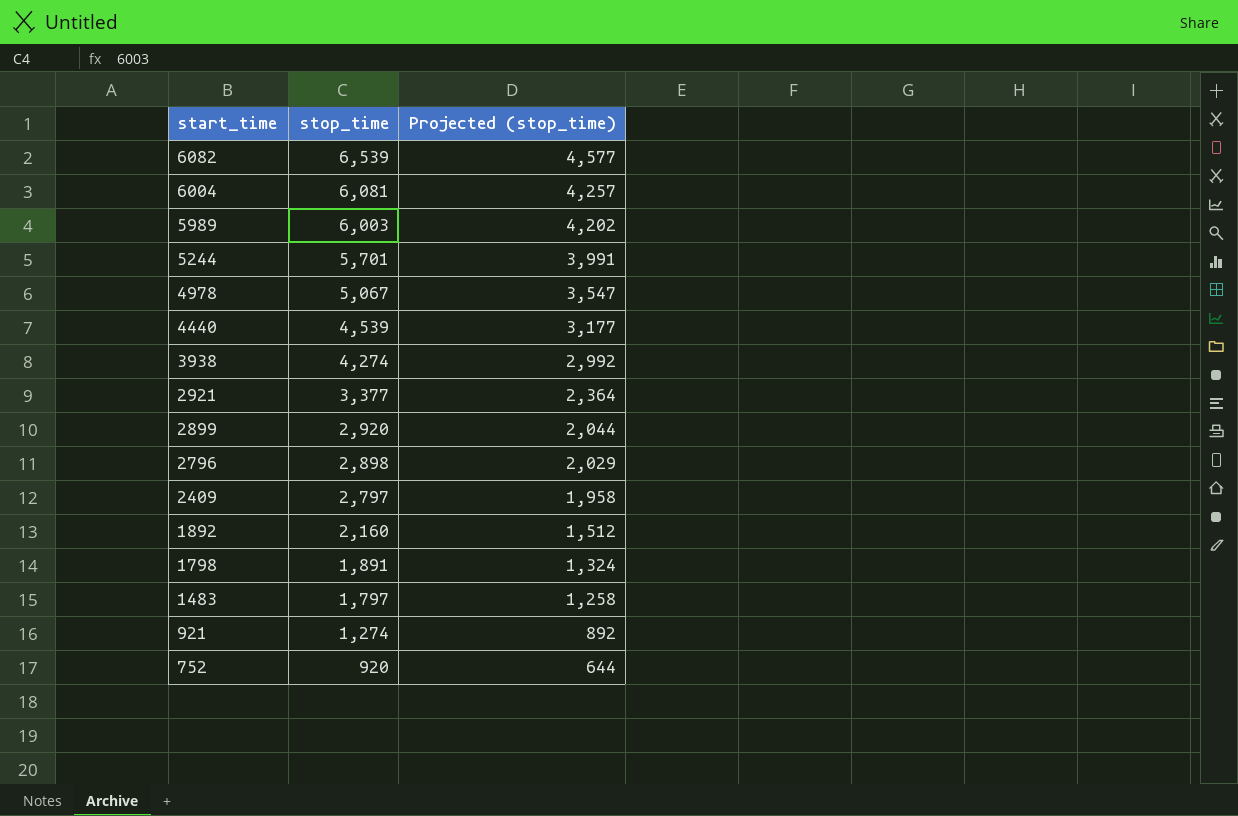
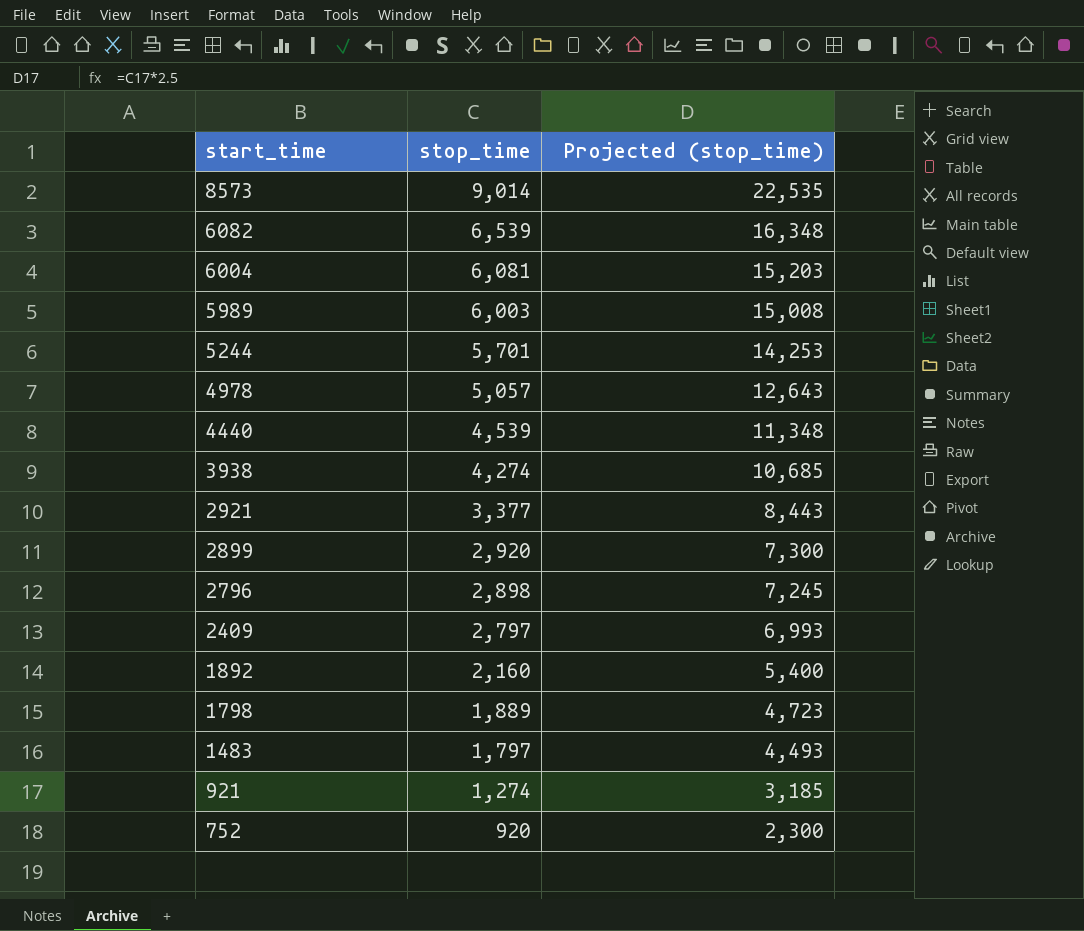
column Projected (stop_time) | formula: [stop_time] * 0.7 -> [stop_time] * 2.5
row 8573: none -> 9,014 | 22,535
4978 | stop_time: 5,067 -> 5,057
1798 | stop_time: 1,891 -> 1,889

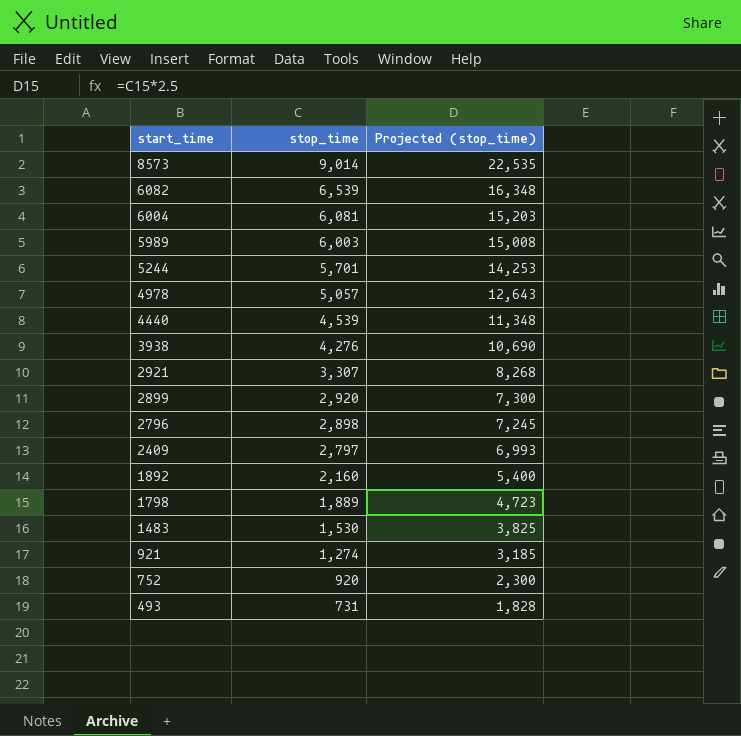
3938 | stop_time: 4,274 -> 4,276
3938 | Projected (stop_time): 10,685 -> 10,690
2921 | stop_time: 3,377 -> 3,307
2921 | Projected (stop_time): 8,443 -> 8,268
1483 | stop_time: 1,797 -> 1,530
1483 | Projected (stop_time): 4,493 -> 3,825
row 493: none -> 731 | 1,828

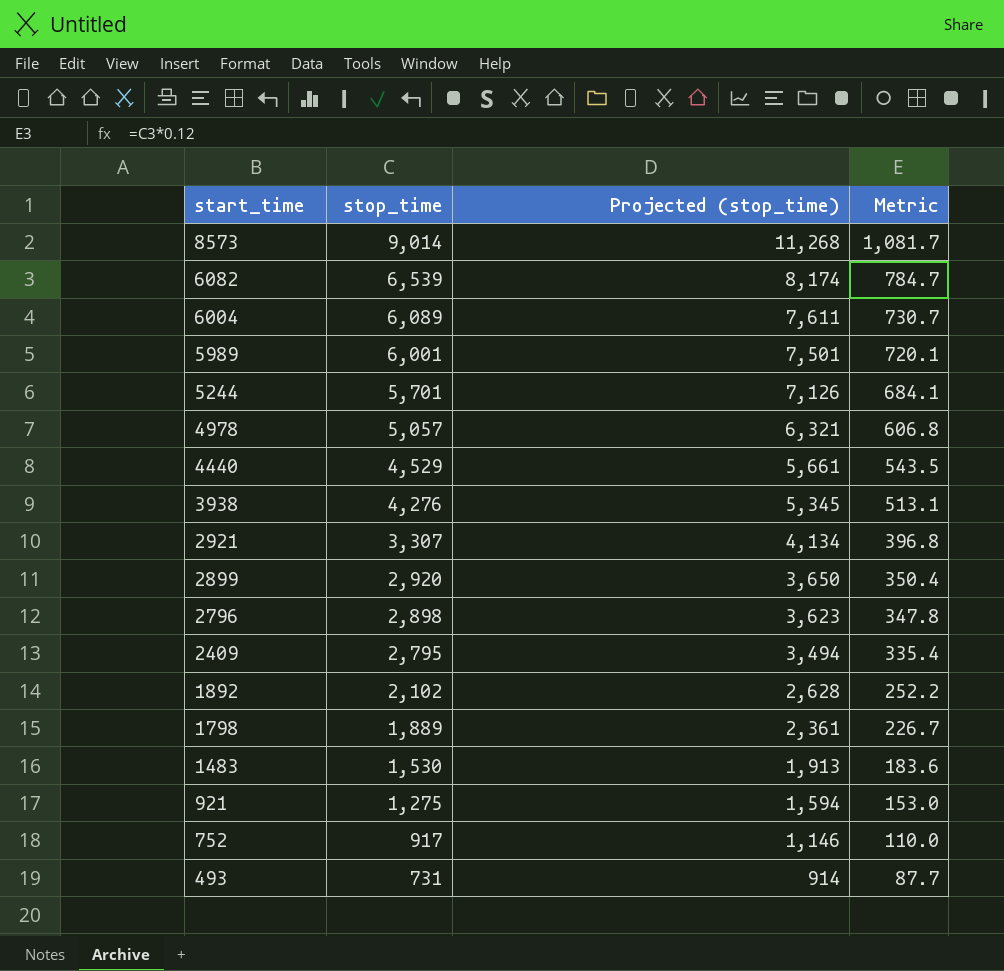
column Projected (stop_time) | formula: [stop_time] * 2.5 -> [stop_time] * 1.25
column Metric | formula: none -> [stop_time] * 0.12
6004 | stop_time: 6,081 -> 6,089
5989 | stop_time: 6,003 -> 6,001
4440 | stop_time: 4,539 -> 4,529
2409 | stop_time: 2,797 -> 2,795
1892 | stop_time: 2,160 -> 2,102
921 | stop_time: 1,274 -> 1,275
752 | stop_time: 920 -> 917

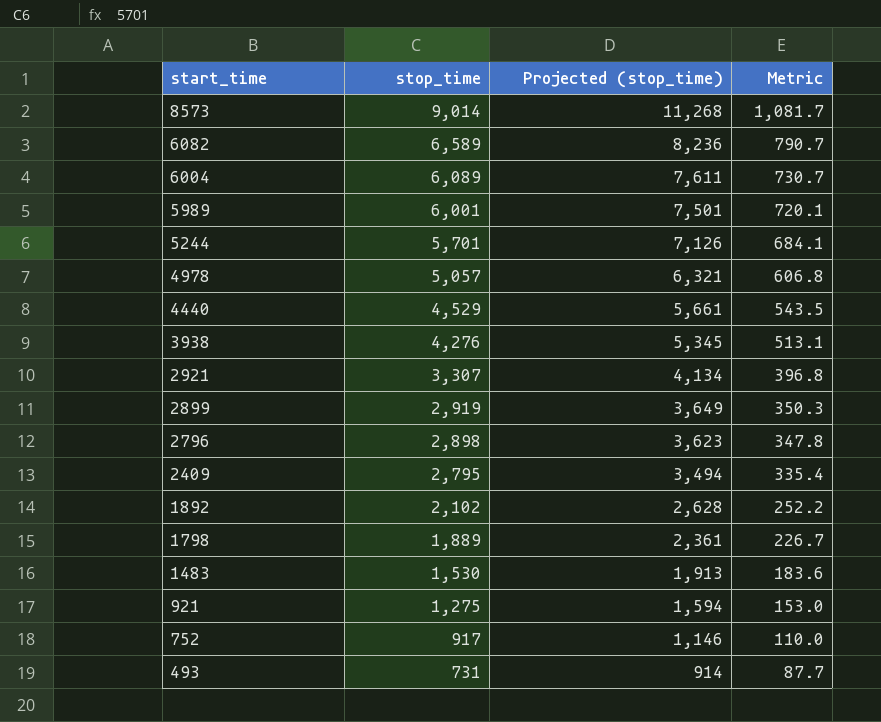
6082 | stop_time: 6,539 -> 6,589
6082 | Projected (stop_time): 8,174 -> 8,236
6082 | Metric: 784.7 -> 790.7
2899 | stop_time: 2,920 -> 2,919
2899 | Projected (stop_time): 3,650 -> 3,649
2899 | Metric: 350.4 -> 350.3

